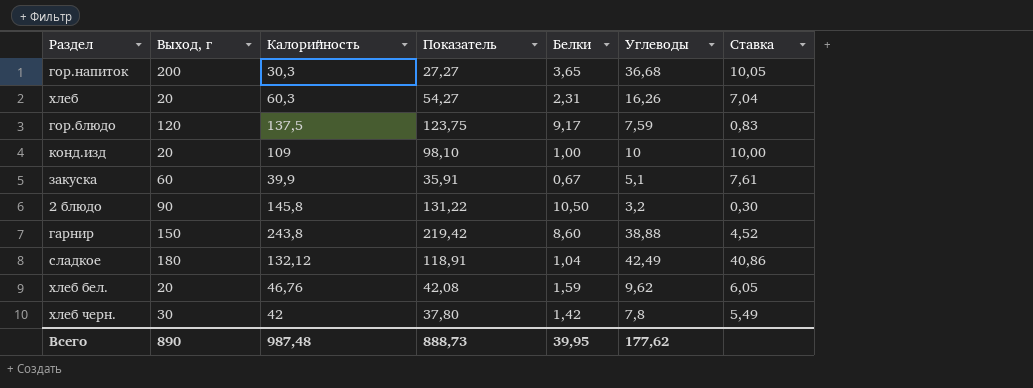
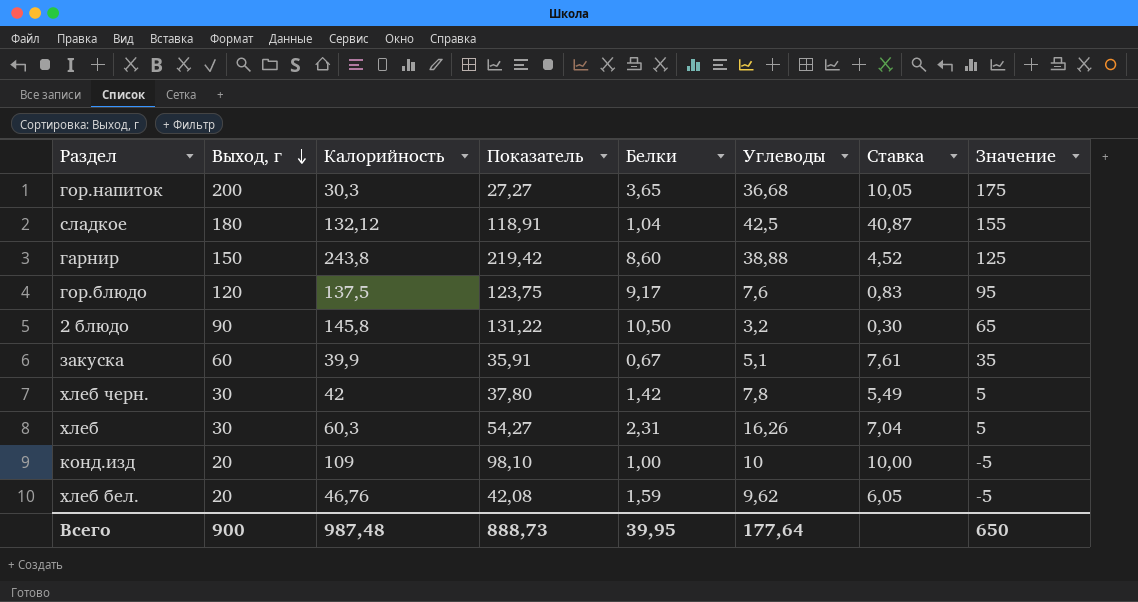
row order: none -> Выход, г descending
column Значение | formula: none -> [Выход, г] - 25
сладкое | Углеводы: 42,49 -> 42,5
сладкое | Ставка: 40,86 -> 40,87
гор.блюдо | Углеводы: 7,59 -> 7,6
хлеб | Выход, г: 20 -> 30
Всего | Выход, г: 890 -> 900
Всего | Углеводы: 177,62 -> 177,64

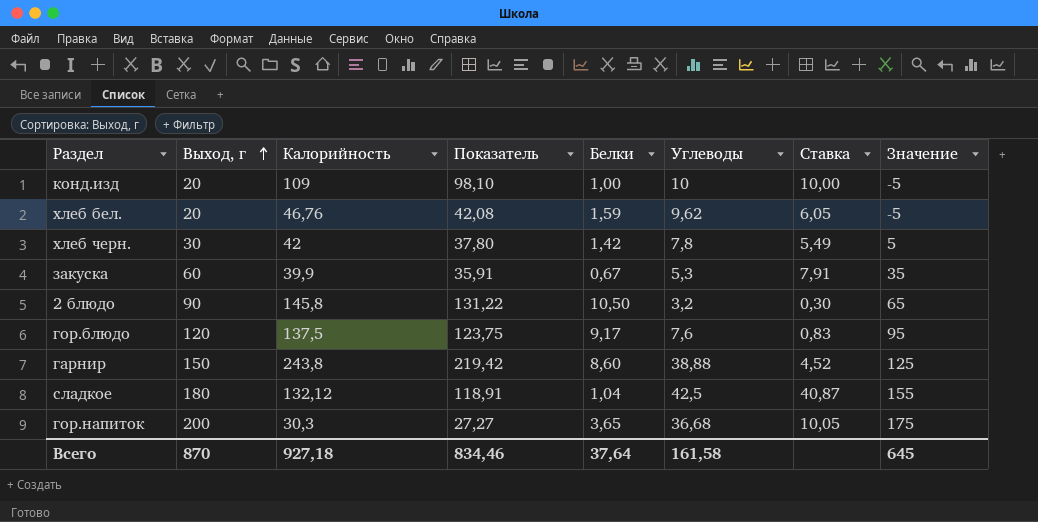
row order: Выход, г descending -> Выход, г ascending
row хлеб: 30 | 60,3 | 54,27 | 2,31 | 16,26 | 7,04 | 5 -> none
закуска | Углеводы: 5,1 -> 5,3
закуска | Ставка: 7,61 -> 7,91
Всего | Выход, г: 900 -> 870
Всего | Калорийность: 987,48 -> 927,18
Всего | Показатель: 888,73 -> 834,46
Всего | Белки: 39,95 -> 37,64
Всего | Углеводы: 177,64 -> 161,58
Всего | Значение: 650 -> 645

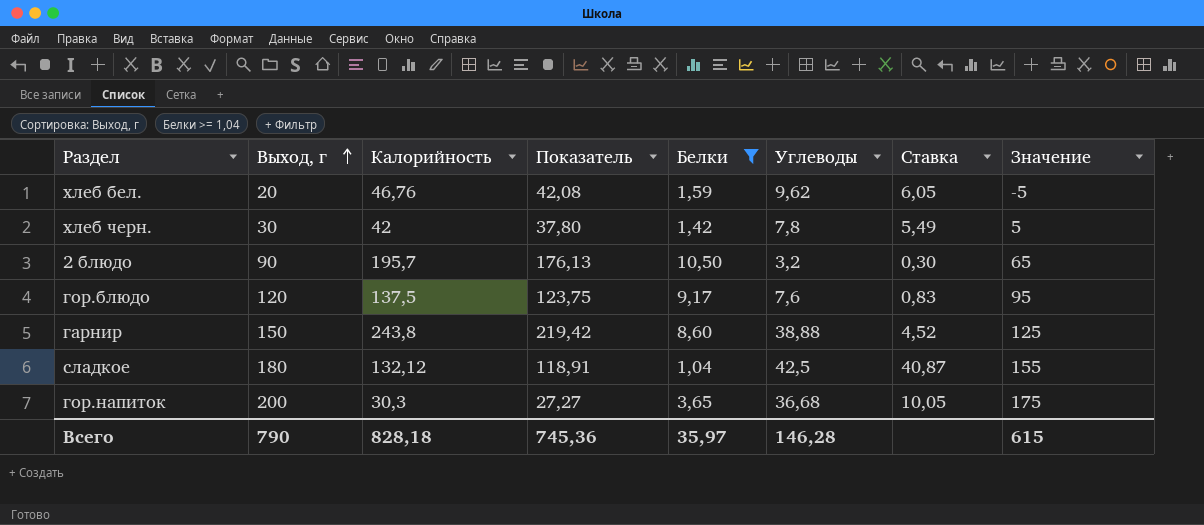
filter: none -> Белки >= 1,04
2 блюдо | Калорийность: 145,8 -> 195,7
2 блюдо | Показатель: 131,22 -> 176,13
Всего | Выход, г: 870 -> 790
Всего | Калорийность: 927,18 -> 828,18
Всего | Показатель: 834,46 -> 745,36
Всего | Белки: 37,64 -> 35,97
Всего | Углеводы: 161,58 -> 146,28
Всего | Значение: 645 -> 615

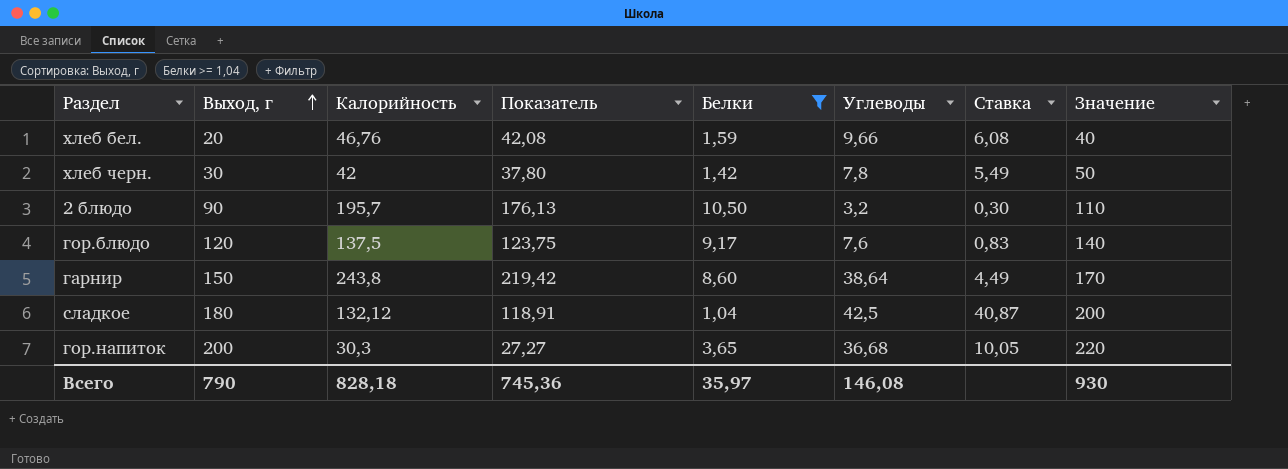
column Значение | formula: [Выход, г] - 25 -> [Выход, г] + 20
хлеб бел. | Углеводы: 9,62 -> 9,66
хлеб бел. | Ставка: 6,05 -> 6,08
гарнир | Углеводы: 38,88 -> 38,64
гарнир | Ставка: 4,52 -> 4,49
Всего | Углеводы: 146,28 -> 146,08
Всего | Значение: 615 -> 930

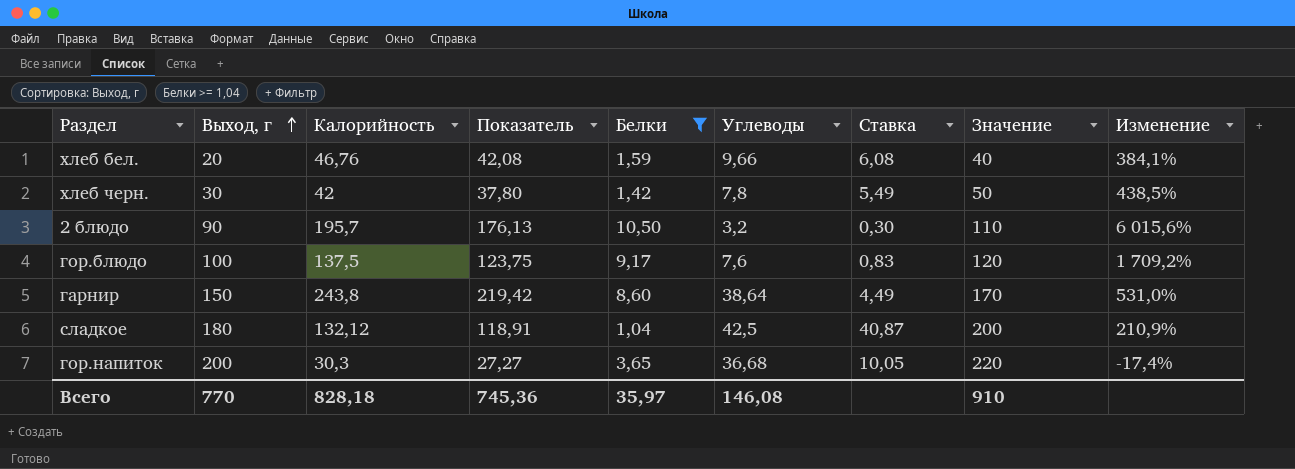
column Изменение | formula: none -> ([Калорийность] - [Углеводы]) / [Углеводы]
гор.блюдо | Выход, г: 120 -> 100
гор.блюдо | Значение: 140 -> 120
Всего | Выход, г: 790 -> 770
Всего | Значение: 930 -> 910

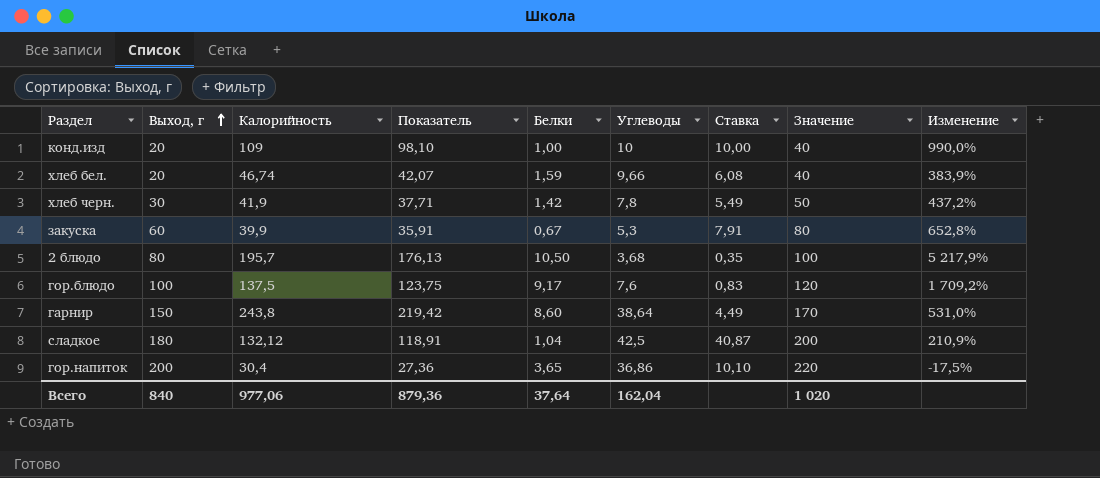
filter: Белки >= 1,04 -> none
хлеб бел. | Калорийность: 46,76 -> 46,74
хлеб бел. | Показатель: 42,08 -> 42,07
хлеб бел. | Изменение: 384,1% -> 383,9%
хлеб черн. | Калорийность: 42 -> 41,9
хлеб черн. | Показатель: 37,80 -> 37,71
хлеб черн. | Изменение: 438,5% -> 437,2%
2 блюдо | Выход, г: 90 -> 80
2 блюдо | Углеводы: 3,2 -> 3,68
2 блюдо | Ставка: 0,30 -> 0,35
2 блюдо | Значение: 110 -> 100
2 блюдо | Изменение: 6 015,6% -> 5 217,9%
гор.напиток | Калорийность: 30,3 -> 30,4
гор.напиток | Показатель: 27,27 -> 27,36
гор.напиток | Углеводы: 36,68 -> 36,86
гор.напиток | Ставка: 10,05 -> 10,10
гор.напиток | Изменение: -17,4% -> -17,5%
Всего | Выход, г: 770 -> 840
Всего | Калорийность: 828,18 -> 977,06
Всего | Показатель: 745,36 -> 879,36
Всего | Белки: 35,97 -> 37,64
Всего | Углеводы: 146,08 -> 162,04
Всего | Значение: 910 -> 1 020

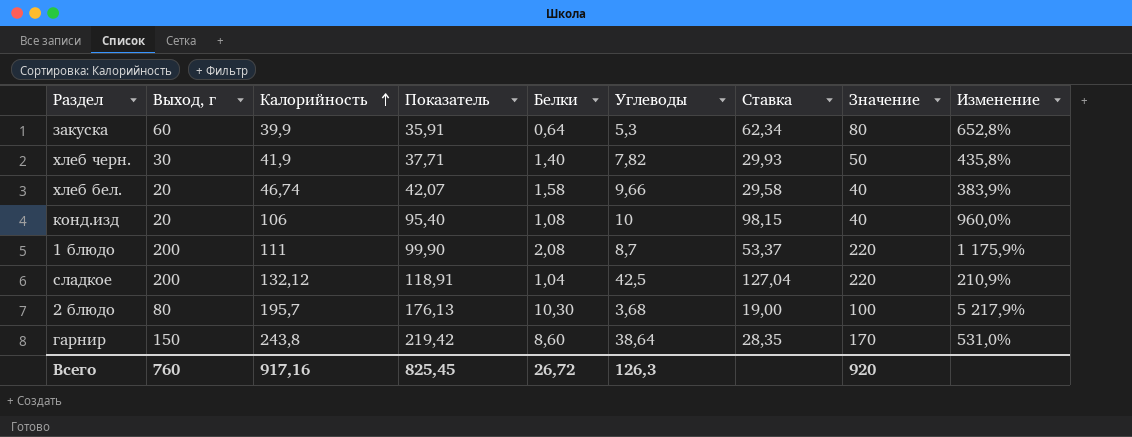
row order: Выход, г ascending -> Калорийность ascending
column Ставка | formula: [Углеводы] / [Белки] -> [Калорийность] / [Белки]
row гор.блюдо: 100 | 137,5 | 123,75 | 9,17 | 7,6 | 0,83 | 120 | 1 709,2% -> none
row гор.напиток: 200 | 30,4 | 27,36 | 3,65 | 36,86 | 10,10 | 220 | -17,5% -> none
закуска | Белки: 0,67 -> 0,64
хлеб черн. | Белки: 1,42 -> 1,40
хлеб черн. | Углеводы: 7,8 -> 7,82
хлеб черн. | Изменение: 437,2% -> 435,8%
хлеб бел. | Белки: 1,59 -> 1,58
конд.изд | Калорийность: 109 -> 106
конд.изд | Показатель: 98,10 -> 95,40
конд.изд | Белки: 1,00 -> 1,08
конд.изд | Изменение: 990,0% -> 960,0%
row 1 блюдо: none -> 200 | 111 | 99,90 | 2,08 | 8,7 | 53,37 | 220 | 1 175,9%
сладкое | Выход, г: 180 -> 200
сладкое | Значение: 200 -> 220
2 блюдо | Белки: 10,50 -> 10,30
Всего | Выход, г: 840 -> 760
Всего | Калорийность: 977,06 -> 917,16
Всего | Показатель: 879,36 -> 825,45
Всего | Белки: 37,64 -> 26,72
Всего | Углеводы: 162,04 -> 126,3
Всего | Значение: 1 020 -> 920

